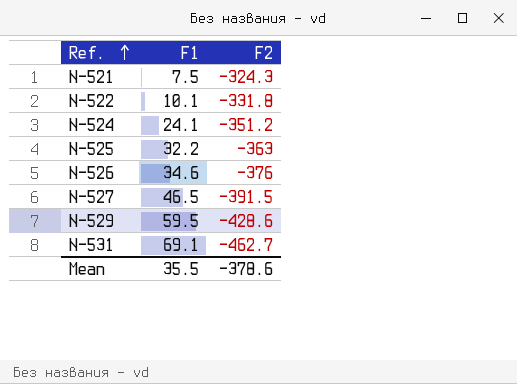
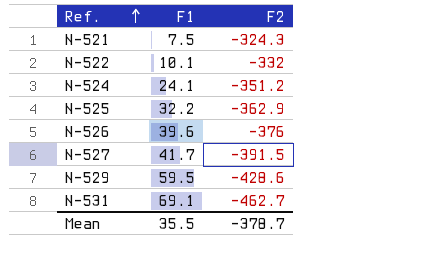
N-522 | F2: -331.8 -> -332
N-525 | F2: -363 -> -362.9
N-526 | F1: 34.6 -> 39.6
N-527 | F1: 46.5 -> 41.7
Mean | F2: -378.6 -> -378.7

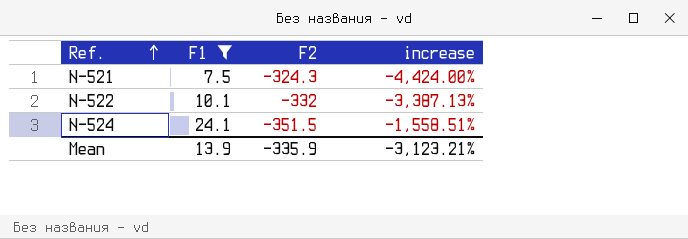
filter: none -> F1 <= 24.1
column increase | formula: none -> ([F2] - [F1]) / [F1]
N-524 | F2: -351.2 -> -351.5
Mean | F1: 35.5 -> 13.9
Mean | F2: -378.7 -> -335.9

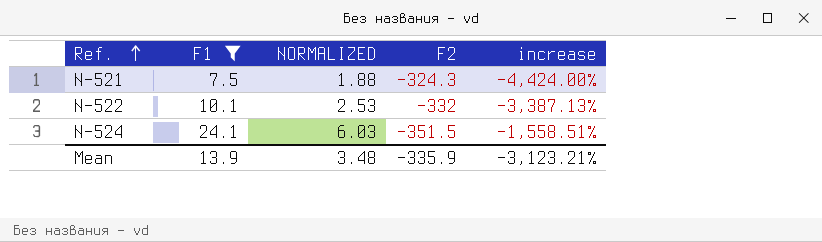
column NORMALIZED | formula: none -> [F1] * 0.25

